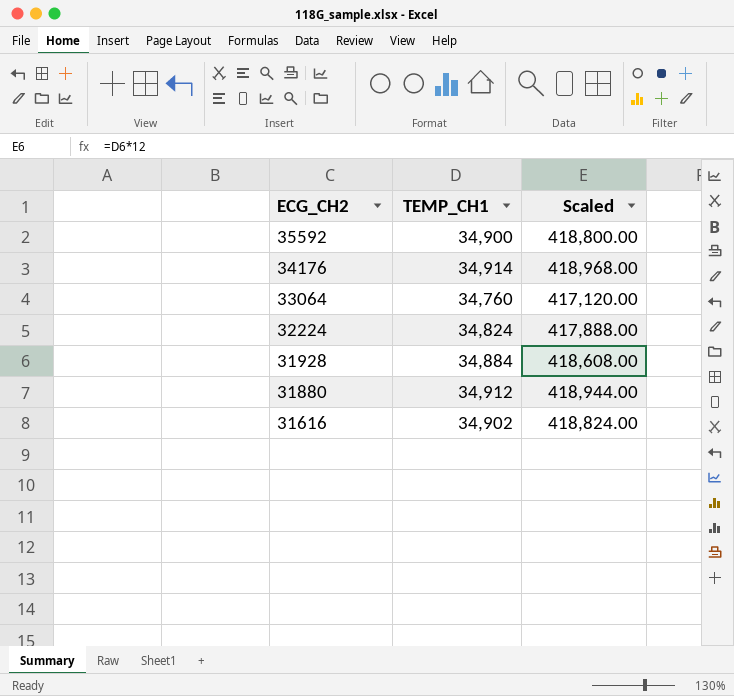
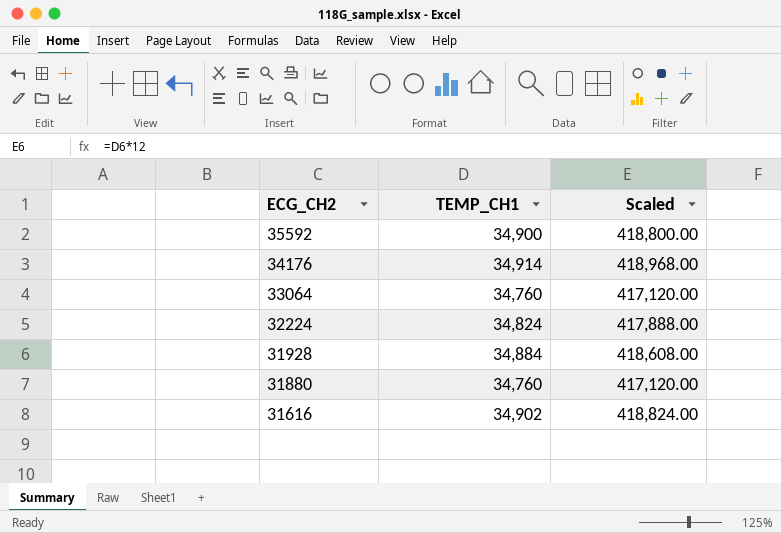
31880 | TEMP_CH1: 34,912 -> 34,760
31880 | Scaled: 418,944.00 -> 417,120.00

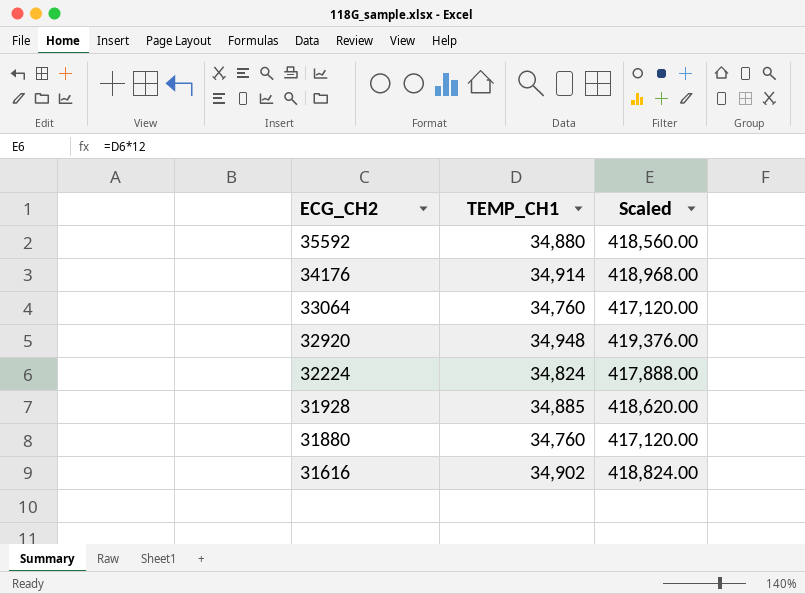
35592 | TEMP_CH1: 34,900 -> 34,880
35592 | Scaled: 418,800.00 -> 418,560.00
row 32920: none -> 34,948 | 419,376.00
31928 | TEMP_CH1: 34,884 -> 34,885
31928 | Scaled: 418,608.00 -> 418,620.00

